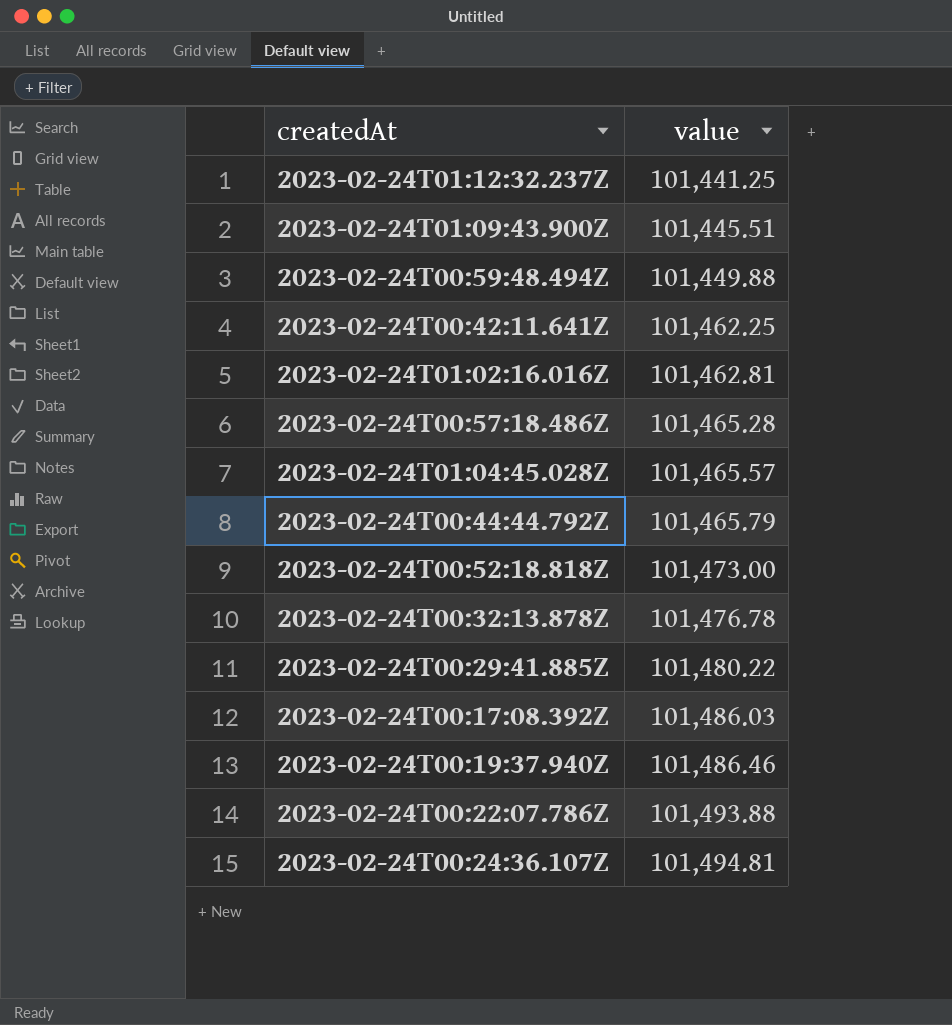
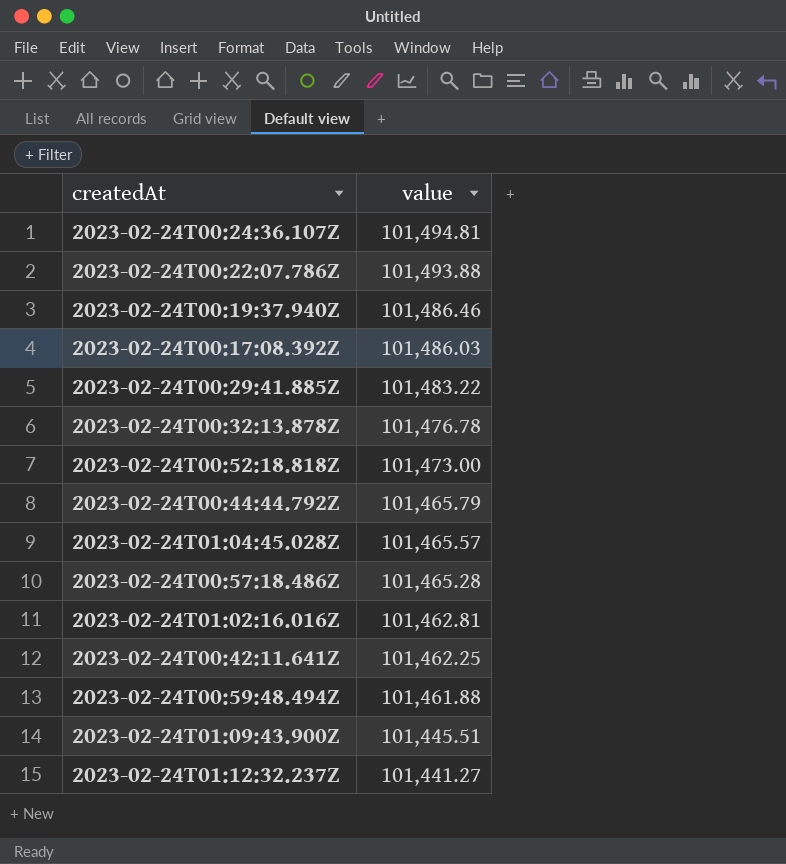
row order: value ascending -> value descending
2023-02-24T00:29:41.885Z | value: 101,480.22 -> 101,483.22
2023-02-24T00:59:48.494Z | value: 101,449.88 -> 101,461.88
2023-02-24T01:12:32.237Z | value: 101,441.25 -> 101,441.27

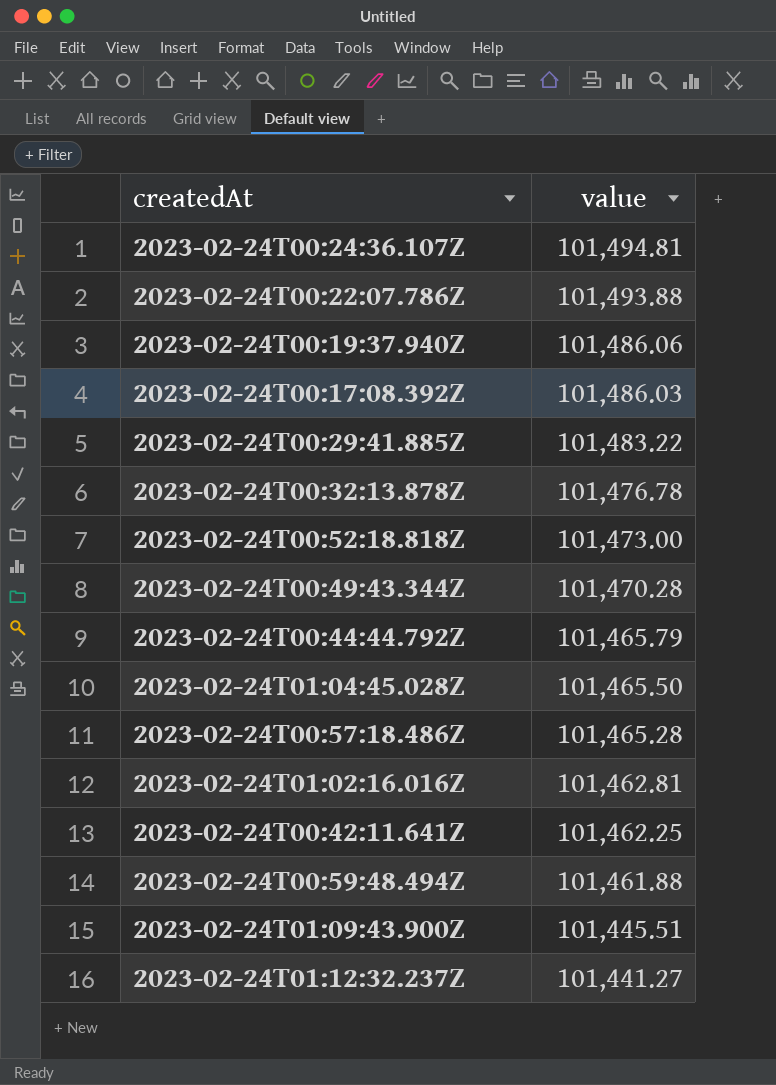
2023-02-24T00:19:37.940Z | value: 101,486.46 -> 101,486.06
row 2023-02-24T00:49:43.344Z: none -> 101,470.28
2023-02-24T01:04:45.028Z | value: 101,465.57 -> 101,465.50

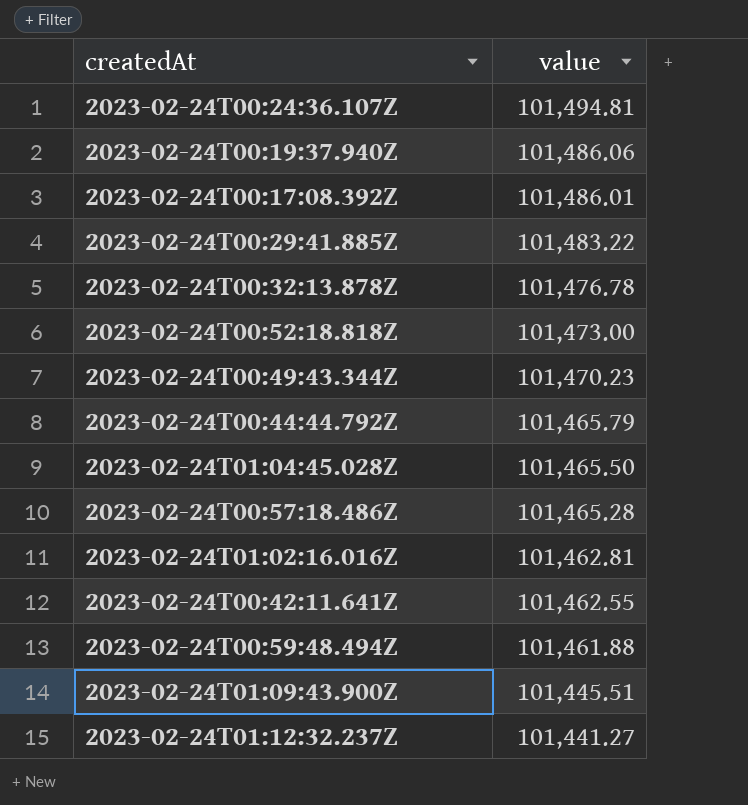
row 2023-02-24T00:22:07.786Z: 101,493.88 -> none
2023-02-24T00:17:08.392Z | value: 101,486.03 -> 101,486.01
2023-02-24T00:49:43.344Z | value: 101,470.28 -> 101,470.23
2023-02-24T00:42:11.641Z | value: 101,462.25 -> 101,462.55

